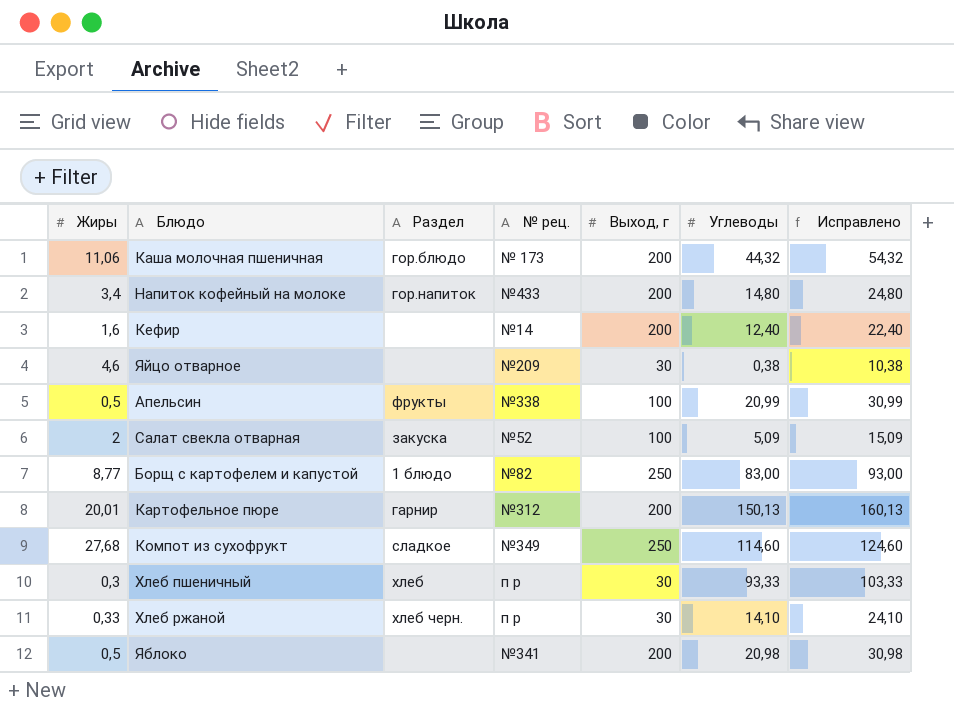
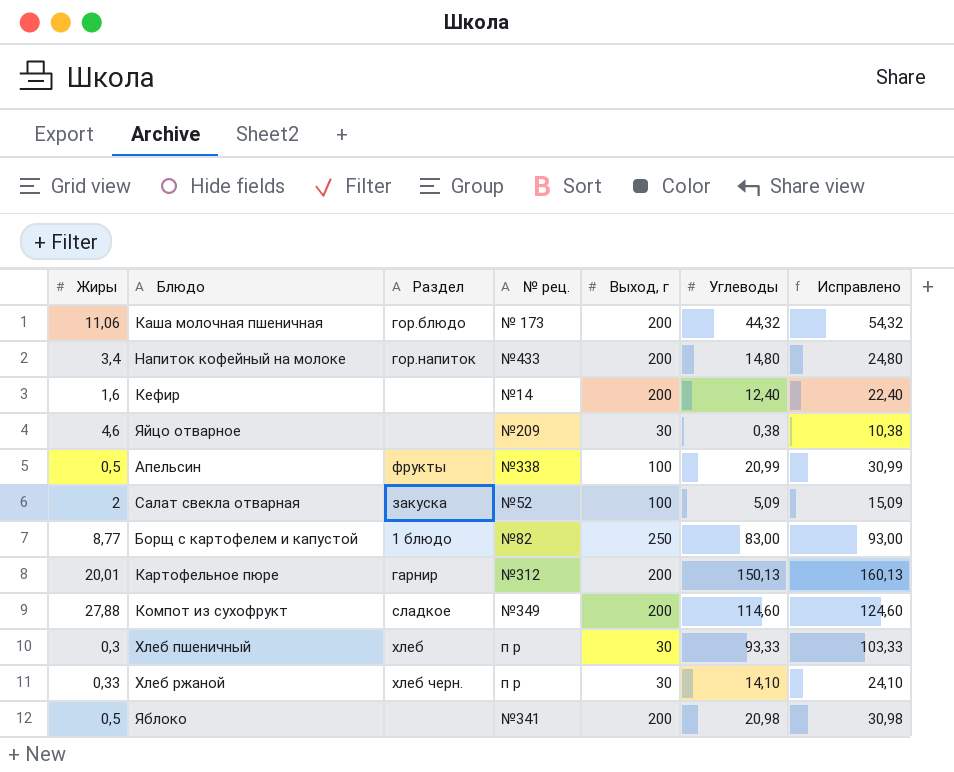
Компот из сухофрукт | Жиры: 27,68 -> 27,88
Компот из сухофрукт | Выход, г: 250 -> 200

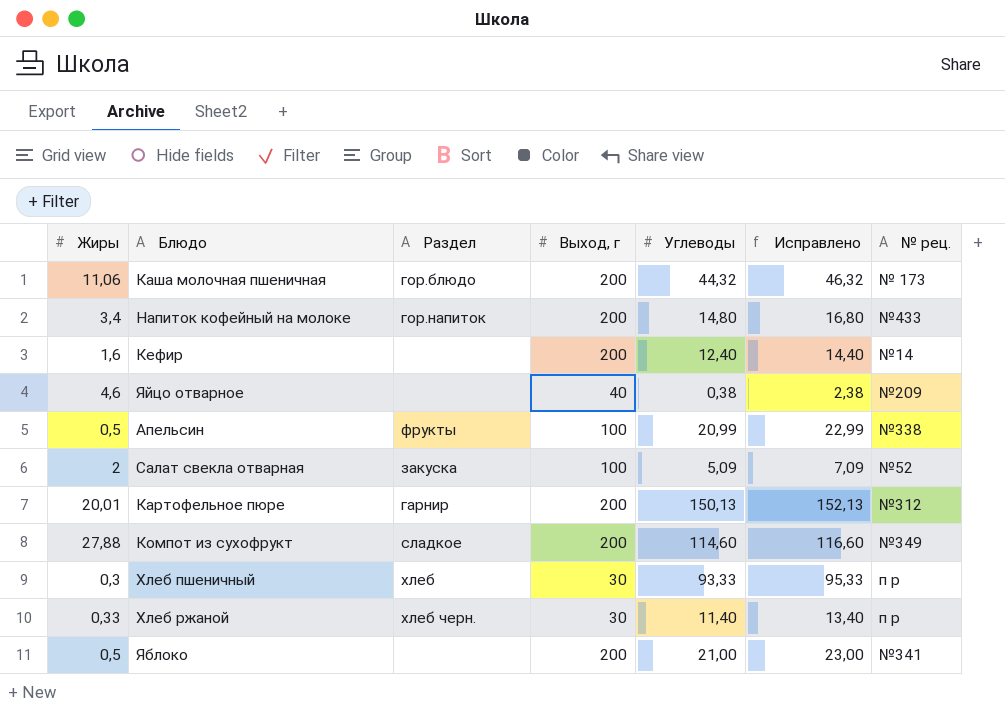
column Исправлено | formula: [Углеводы] + 10 -> [Углеводы] + 2
column № рец. | position: 4 -> 7
row Борщ с картофелем и капустой: 8,77 | 1 блюдо | №82 | 250 | 83,00 | 93,00 -> none
Яйцо отварное | Выход, г: 30 -> 40
Хлеб ржаной | Углеводы: 14,10 -> 11,40
Яблоко | Углеводы: 20,98 -> 21,00

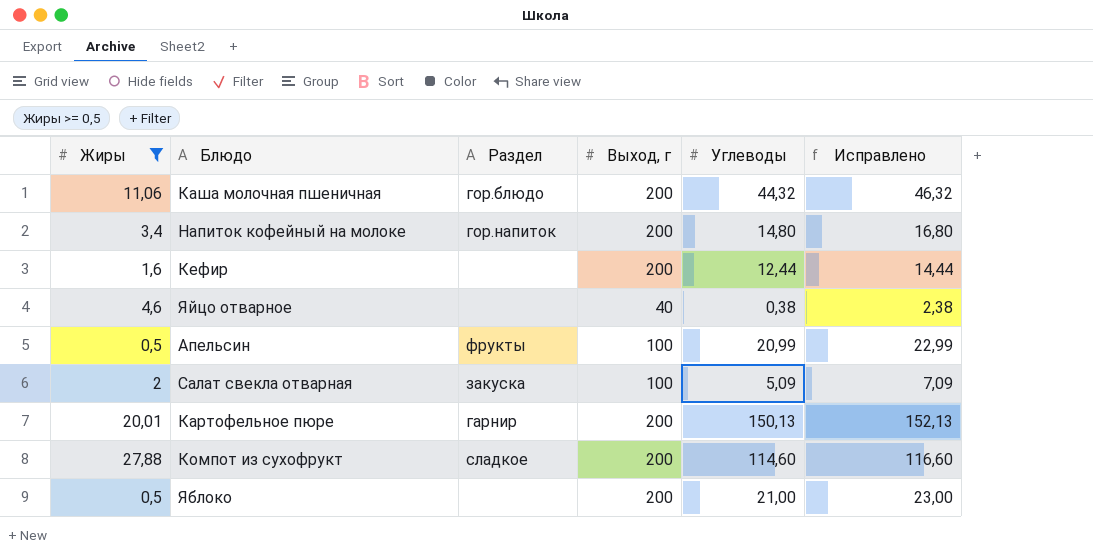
filter: none -> Жиры >= 0,5
column № рец. | position: 7 -> none
Кефир | Углеводы: 12,40 -> 12,44
Кефир | Исправлено: 14,40 -> 14,44

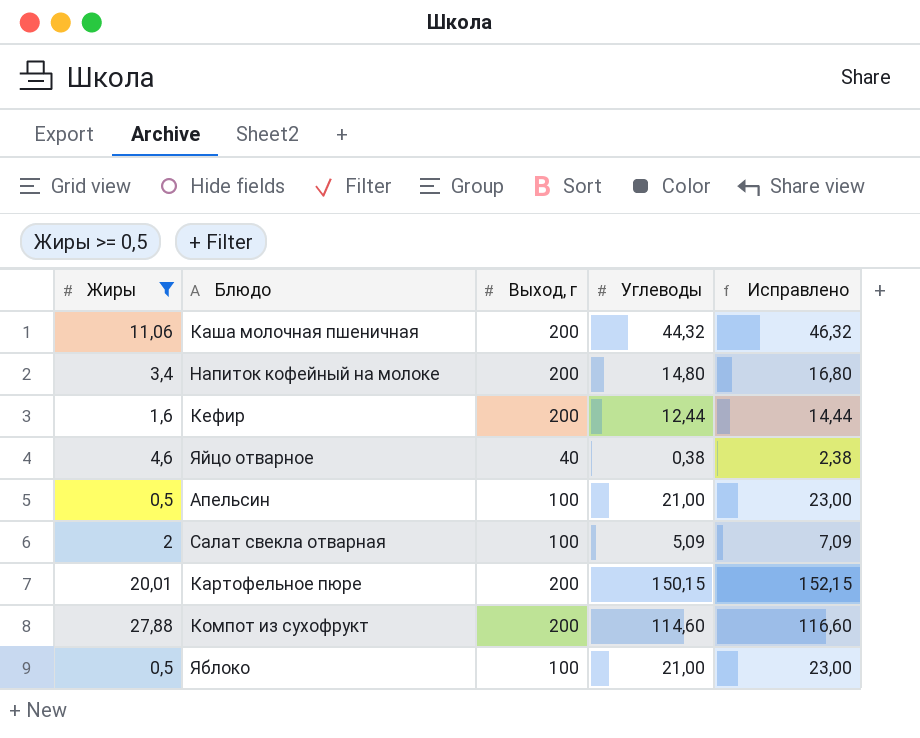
column Раздел | position: 3 -> none
Апельсин | Углеводы: 20,99 -> 21,00
Апельсин | Исправлено: 22,99 -> 23,00
Картофельное пюре | Углеводы: 150,13 -> 150,15
Картофельное пюре | Исправлено: 152,13 -> 152,15
Яблоко | Выход, г: 200 -> 100

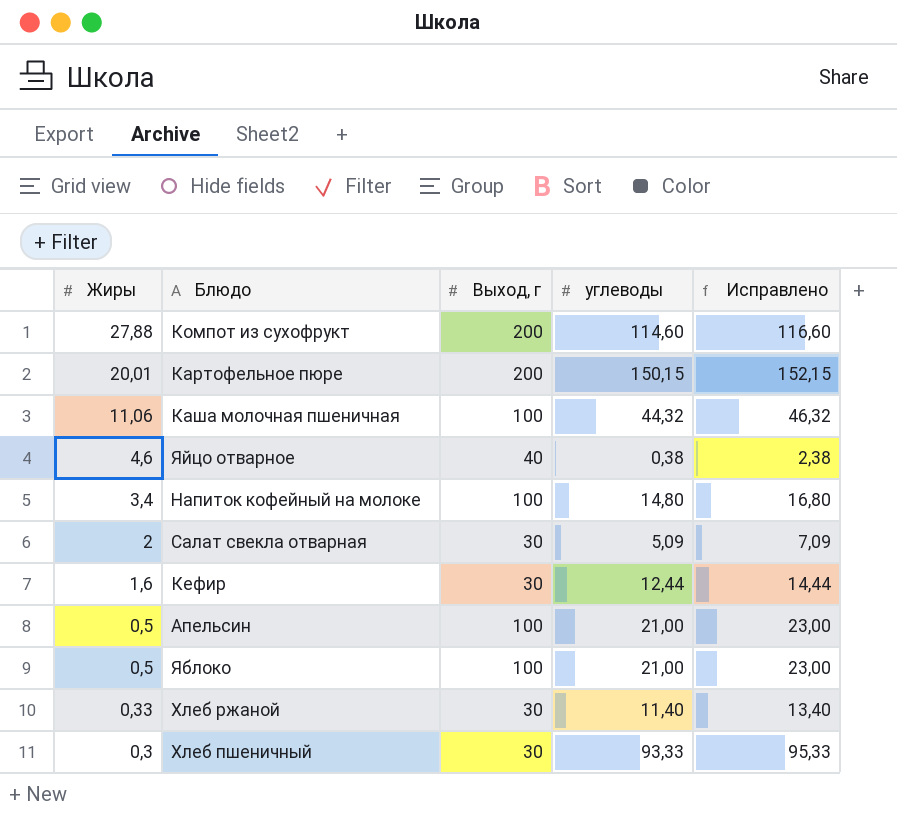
filter: Жиры >= 0,5 -> none
row order: none -> Жиры descending
column name: Углеводы -> углеводы
Каша молочная пшеничная | Выход, г: 200 -> 100
Напиток кофейный на молоке | Выход, г: 200 -> 100
Салат свекла отварная | Выход, г: 100 -> 30
Кефир | Выход, г: 200 -> 30

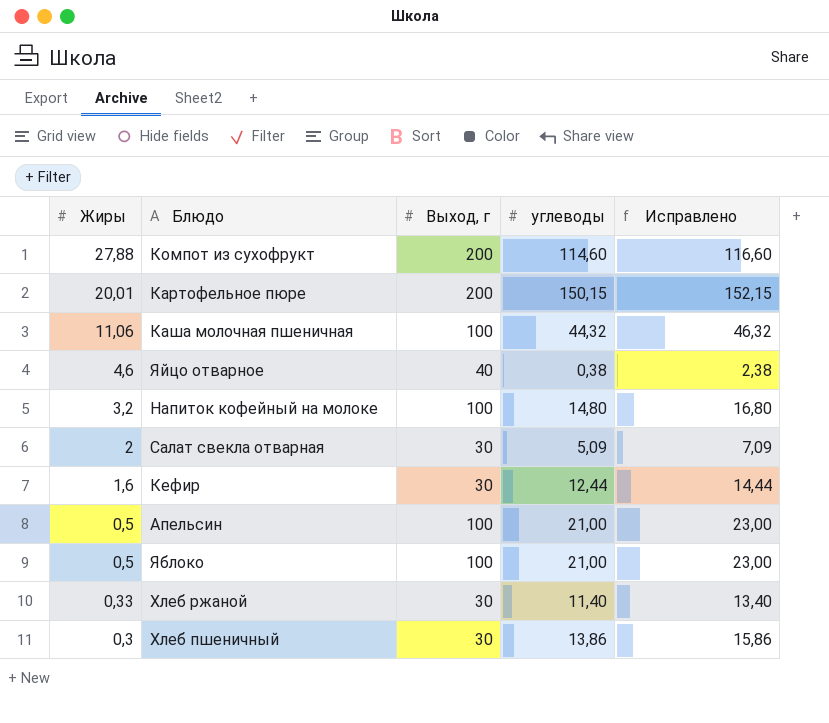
Напиток кофейный на молоке | Жиры: 3,4 -> 3,2
Хлеб пшеничный | углеводы: 93,33 -> 13,86
Хлеб пшеничный | Исправлено: 95,33 -> 15,86

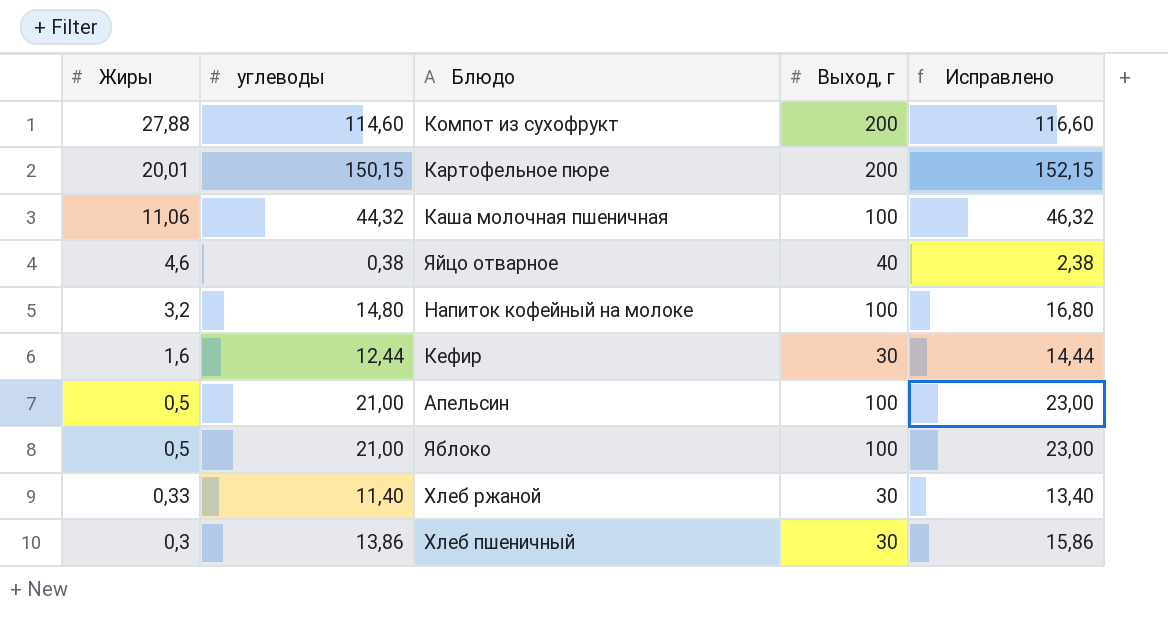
column углеводы | position: 4 -> 2
row Салат свекла отварная: 2 | 30 | 5,09 | 7,09 -> none

